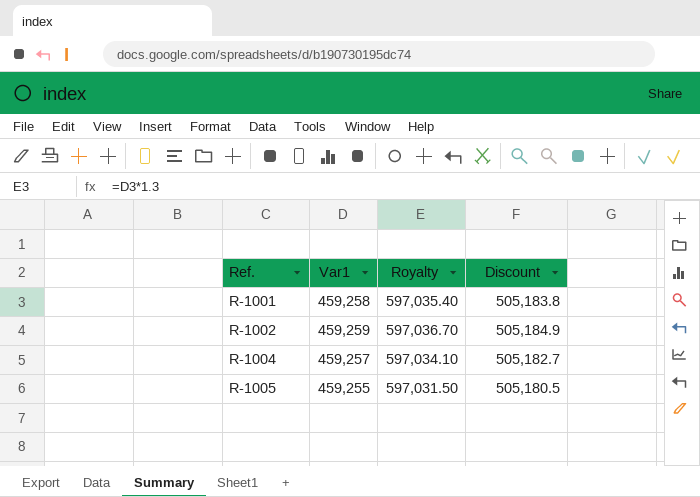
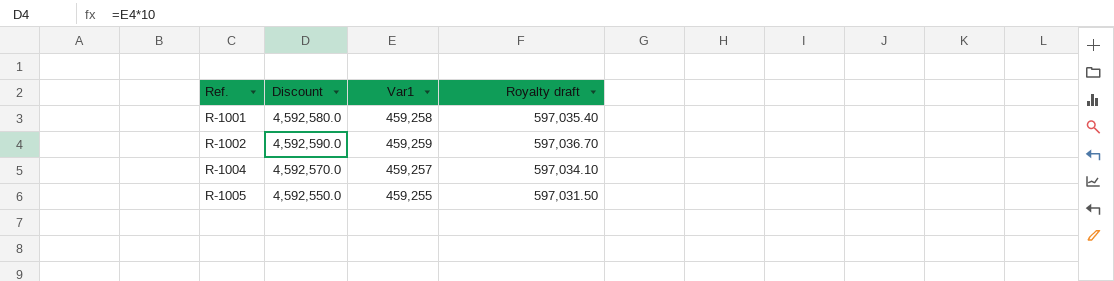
column Discount | formula: [Var1] * 1.1 -> [Var1] * 10
column Discount | position: 4 -> 2
column name: Royalty -> Royalty draft

